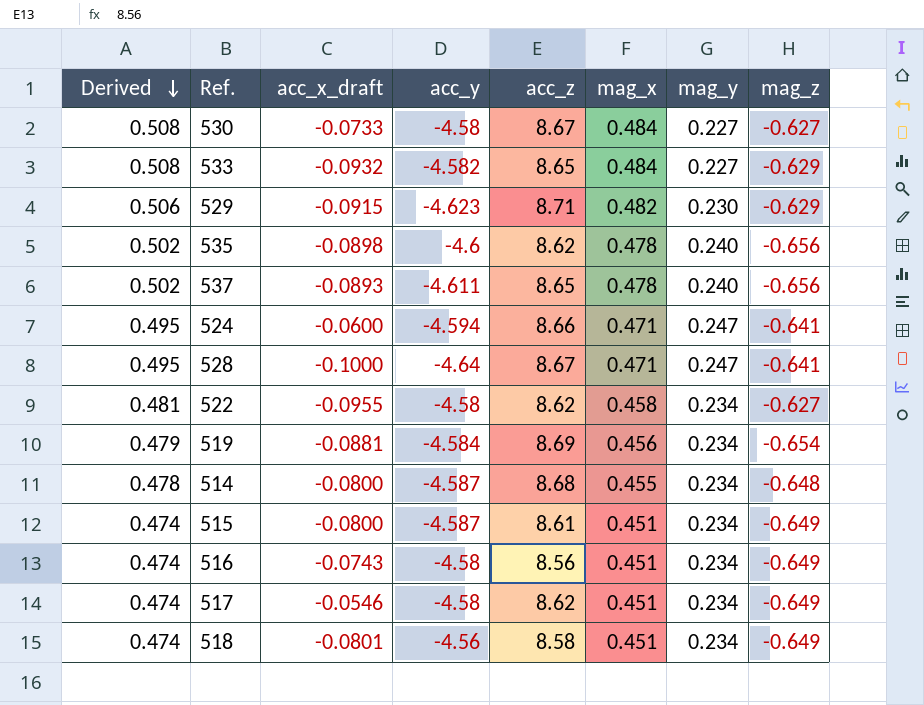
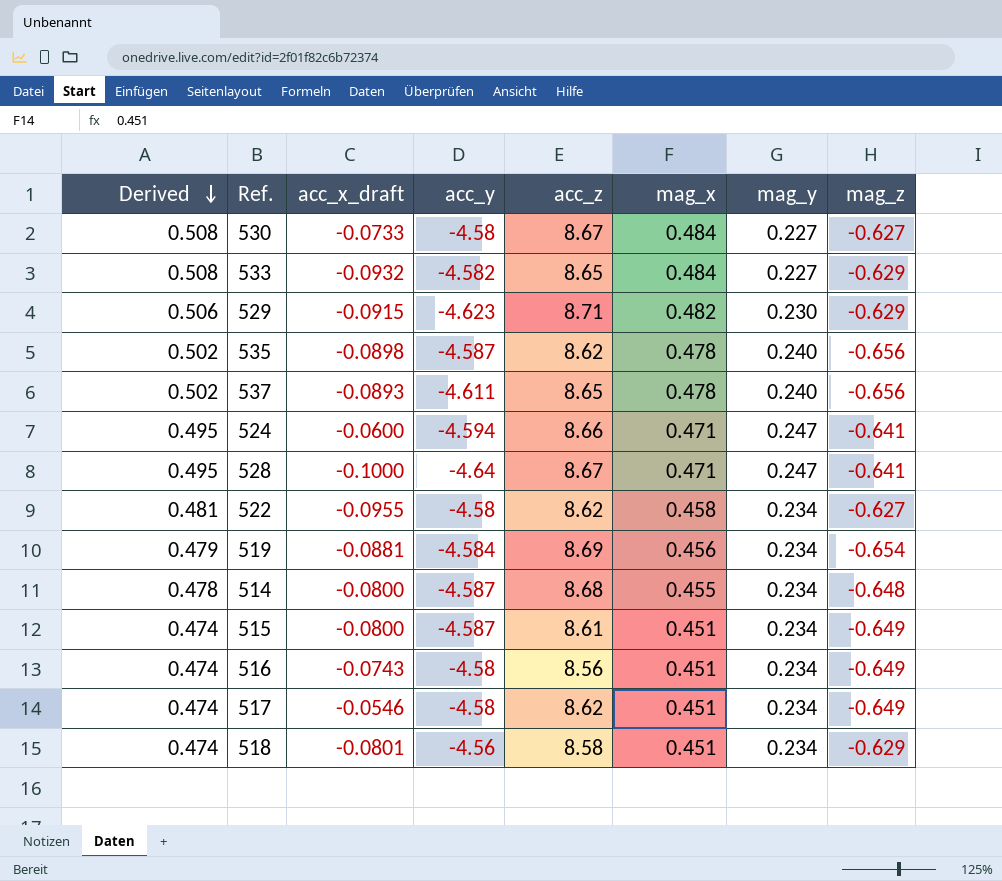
535 | acc_y: -4.6 -> -4.587
518 | mag_z: -0.649 -> -0.629

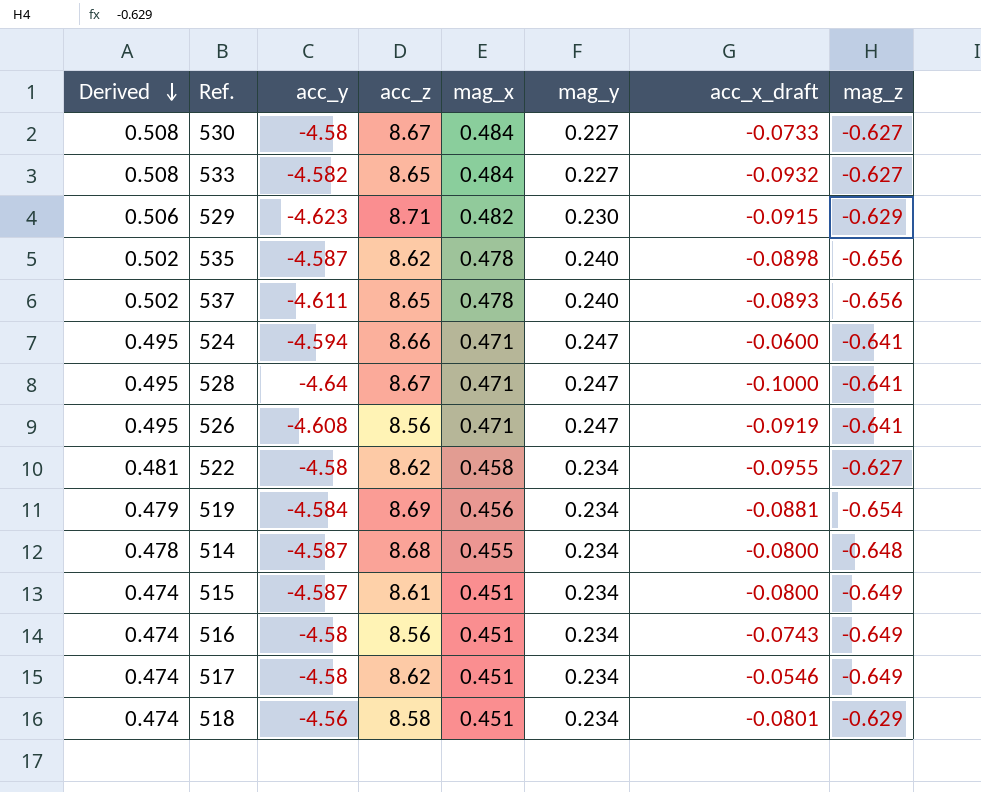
column acc_x_draft | position: 3 -> 7
533 | mag_z: -0.629 -> -0.627
row 526: none -> 0.495 | -4.608 | 8.56 | 0.471 | 0.247 | -0.0919 | -0.641

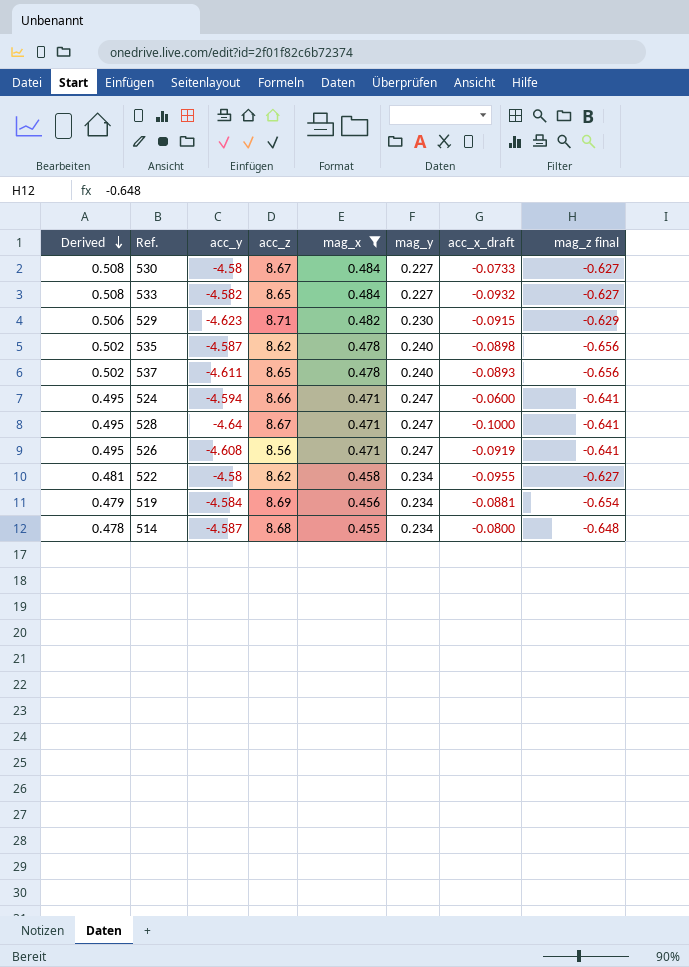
filter: none -> mag_x != 0.451
column name: mag_z -> mag_z final

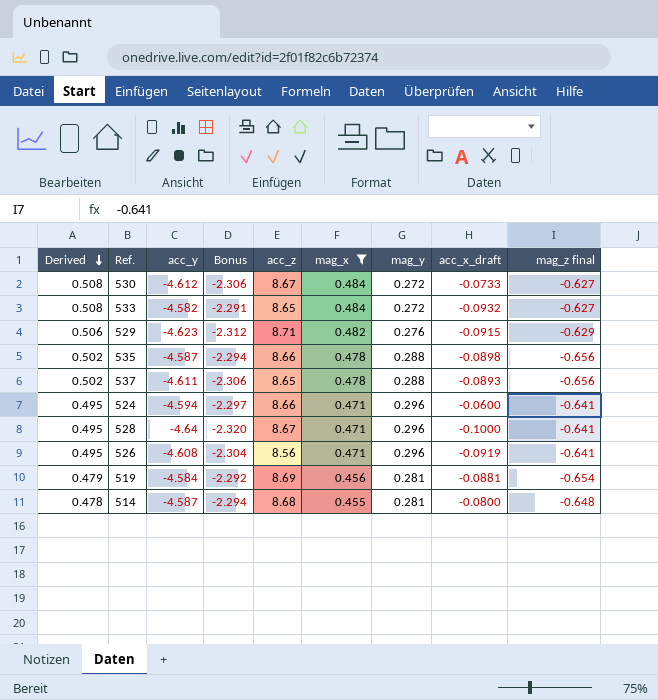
column Bonus | formula: none -> [acc_y] * 0.5
row 522: 0.481 | -4.58 | 8.62 | 0.458 | 0.234 | -0.0955 | -0.627 -> none
530 | acc_y: -4.58 -> -4.612
530 | mag_y: 0.227 -> 0.272
533 | mag_y: 0.227 -> 0.272
529 | mag_y: 0.230 -> 0.276
535 | acc_z: 8.62 -> 8.66
535 | mag_y: 0.240 -> 0.288
537 | mag_y: 0.240 -> 0.288
524 | mag_y: 0.247 -> 0.296
528 | mag_y: 0.247 -> 0.296
526 | mag_y: 0.247 -> 0.296
519 | mag_y: 0.234 -> 0.281
514 | mag_y: 0.234 -> 0.281

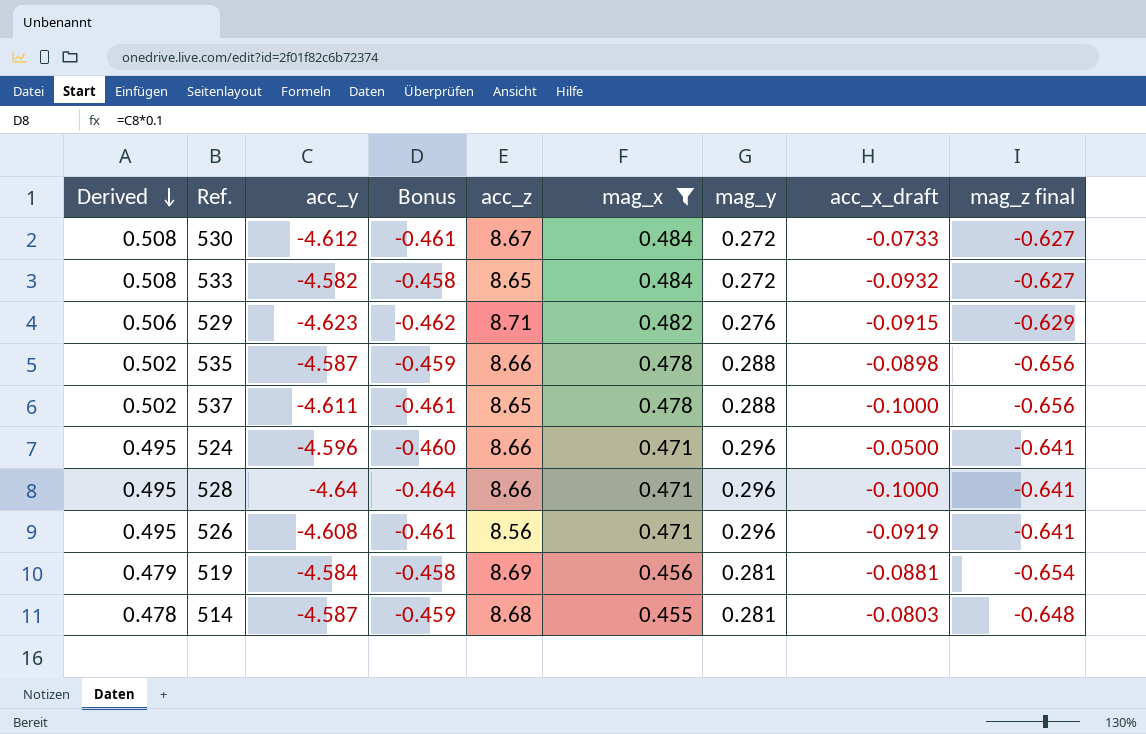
column Bonus | formula: [acc_y] * 0.5 -> [acc_y] * 0.1
537 | acc_x_draft: -0.0893 -> -0.1000
524 | acc_y: -4.594 -> -4.596
524 | acc_x_draft: -0.0600 -> -0.0500
528 | acc_z: 8.67 -> 8.66
514 | acc_x_draft: -0.0800 -> -0.0803

